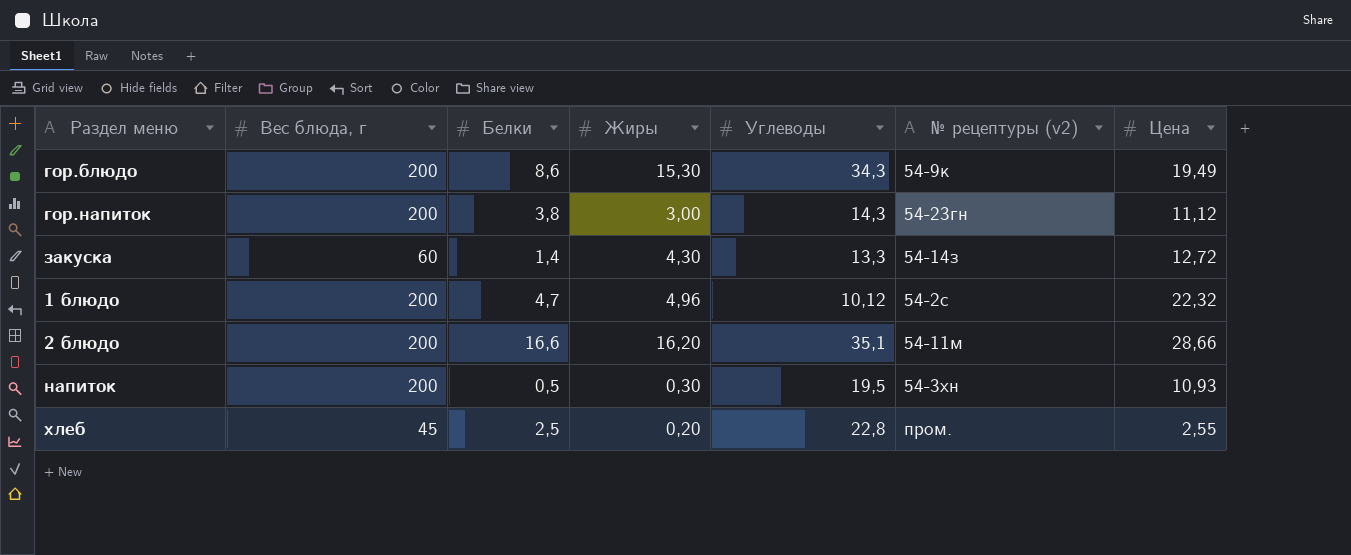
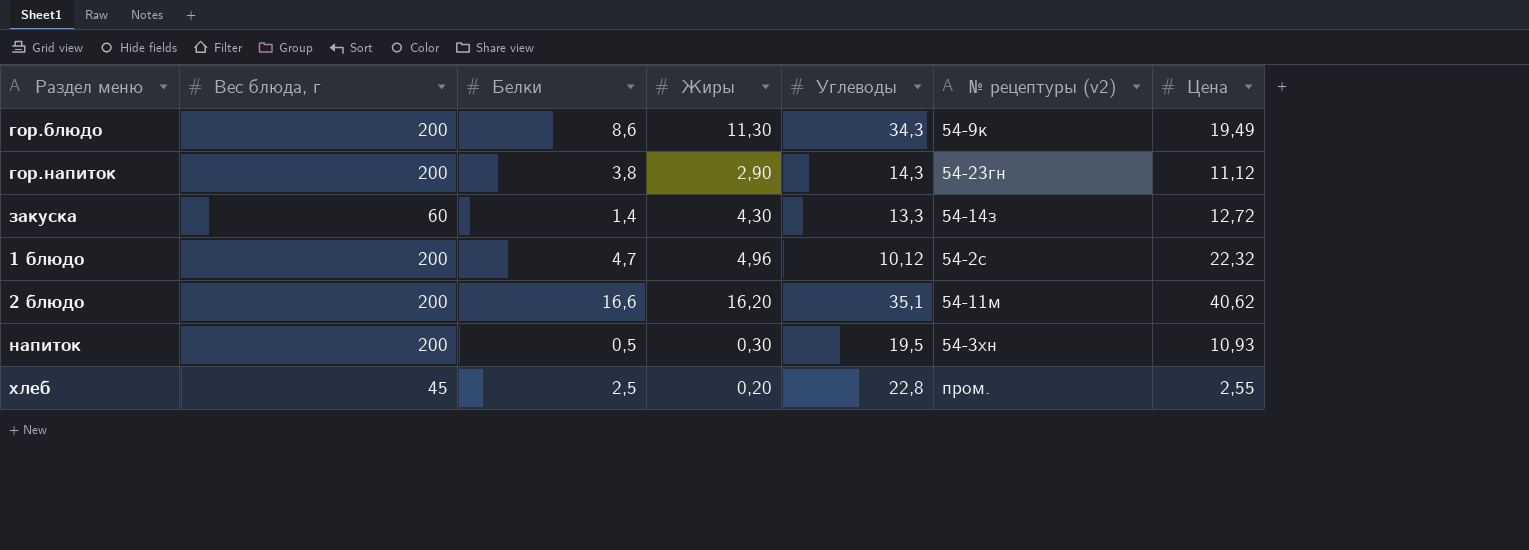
гор.блюдо | Жиры: 15,30 -> 11,30
гор.напиток | Жиры: 3,00 -> 2,90
2 блюдо | Цена: 28,66 -> 40,62

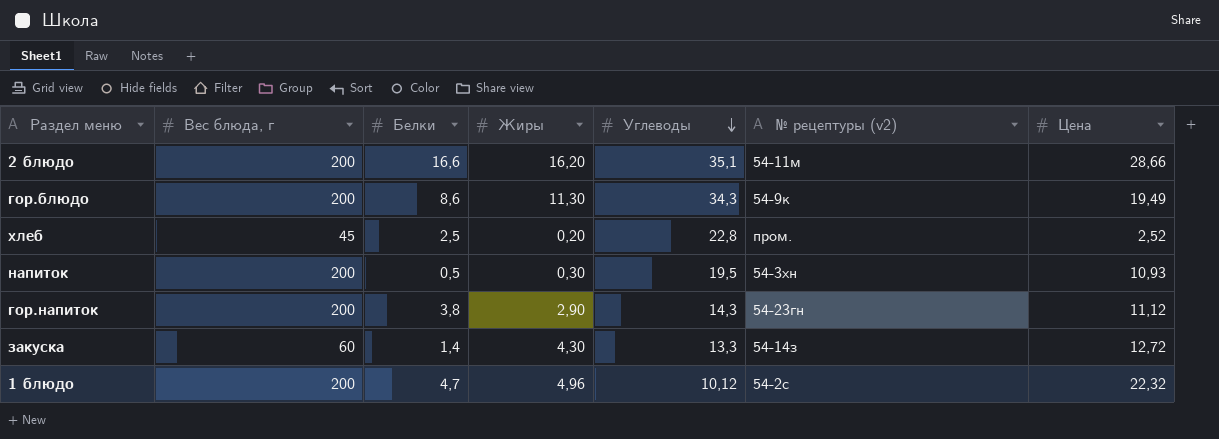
row order: none -> Углеводы descending
2 блюдо | Цена: 40,62 -> 28,66
хлеб | Цена: 2,55 -> 2,52

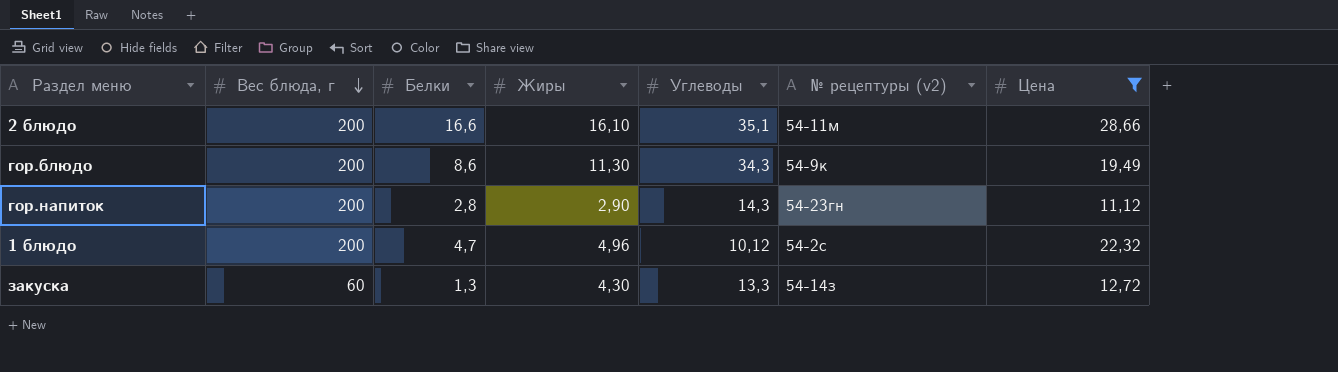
filter: none -> Цена >= 11,12
row order: Углеводы descending -> Вес блюда, г descending
2 блюдо | Жиры: 16,20 -> 16,10
гор.напиток | Белки: 3,8 -> 2,8
закуска | Белки: 1,4 -> 1,3

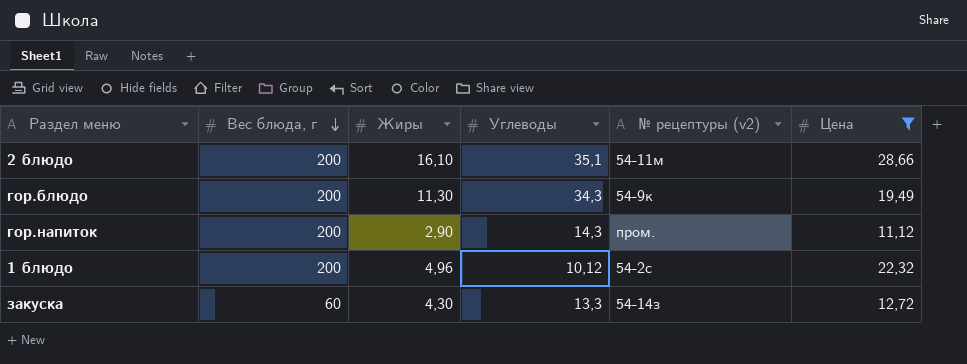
column Белки | position: 3 -> none
гор.напиток | № рецептуры (v2): 54-23гн -> пром.

